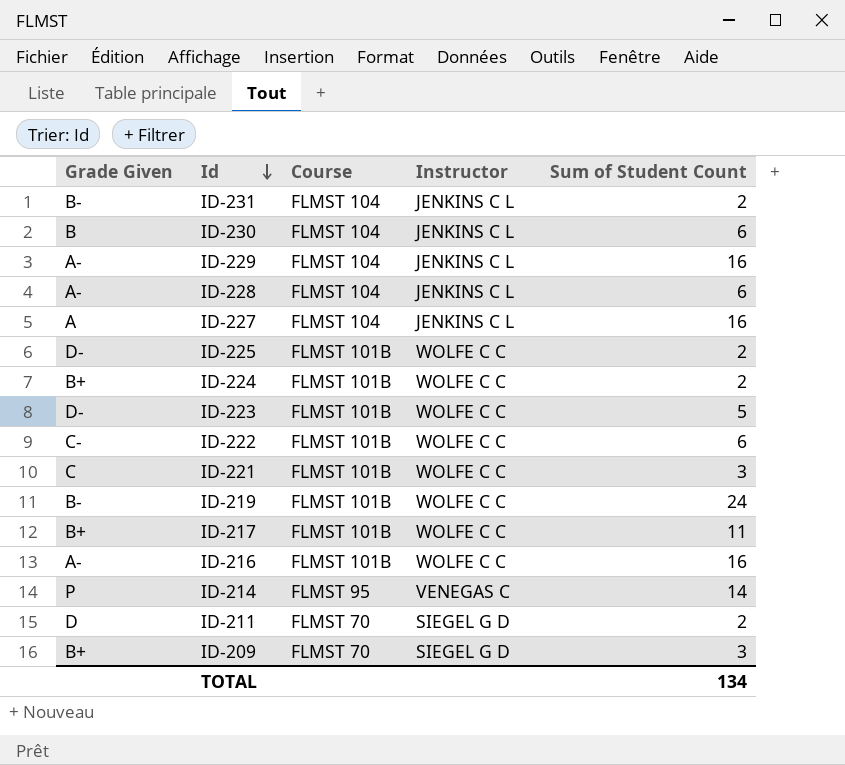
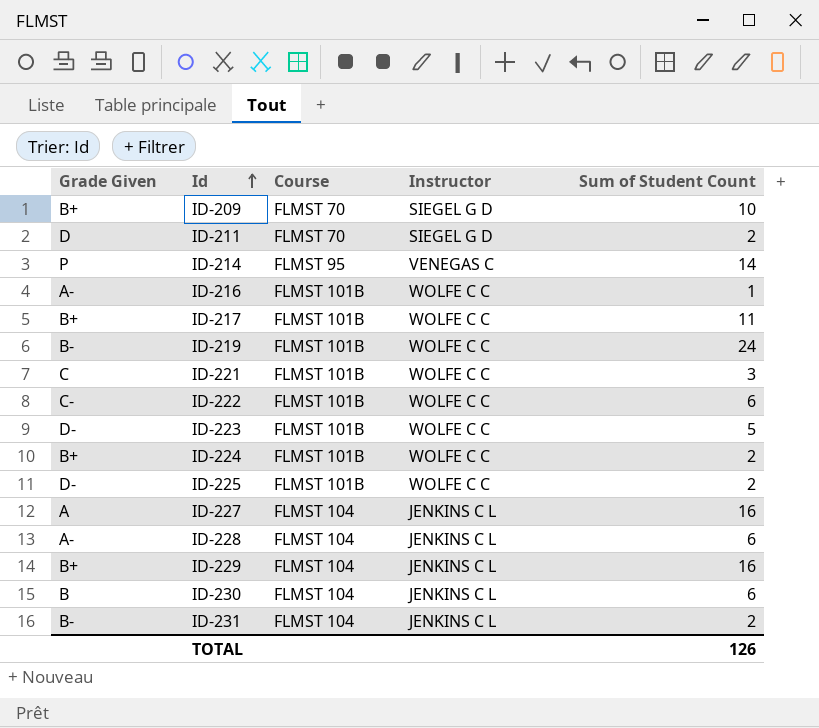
row order: Id descending -> Id ascending
ID-209 | Sum of Student Count: 3 -> 10
ID-216 | Sum of Student Count: 16 -> 1
ID-229 | Grade Given: A- -> B+
TOTAL | Sum of Student Count: 134 -> 126

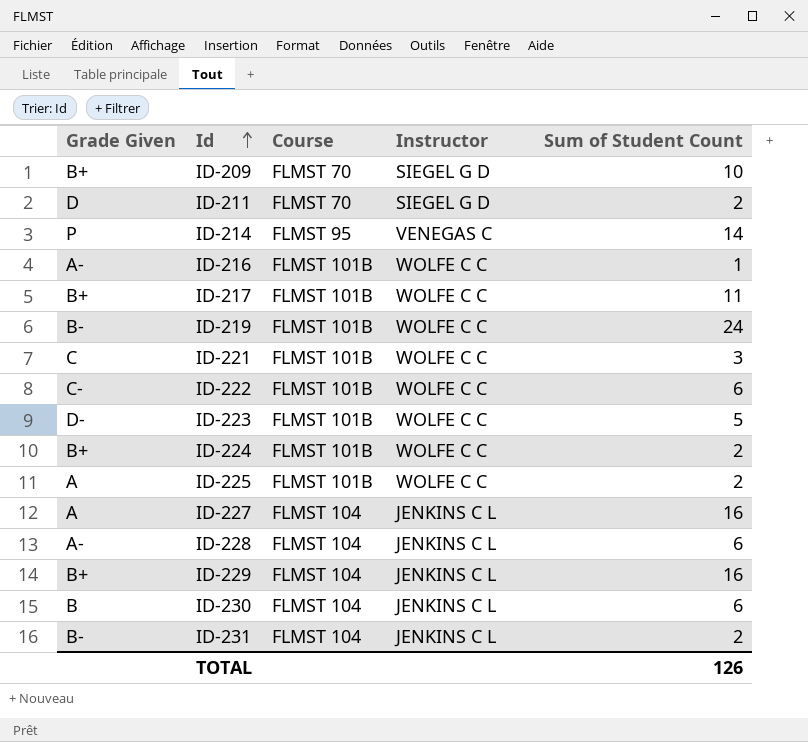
ID-225 | Grade Given: D- -> A

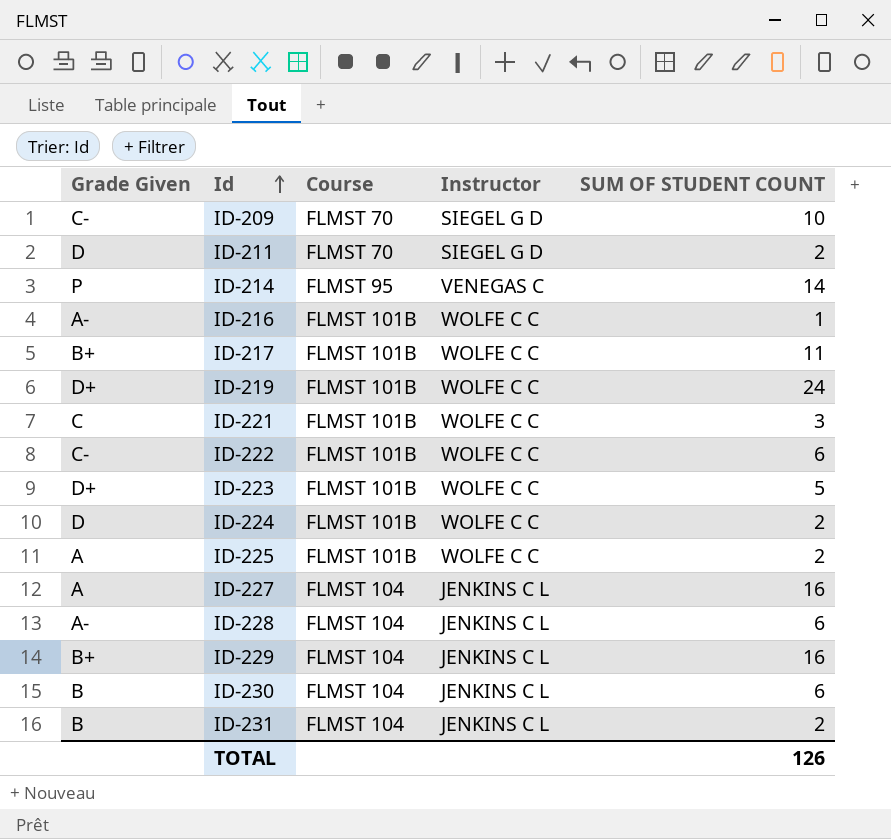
column name: Sum of Student Count -> SUM OF STUDENT COUNT
ID-209 | Grade Given: B+ -> C-
ID-219 | Grade Given: B- -> D+
ID-223 | Grade Given: D- -> D+
ID-224 | Grade Given: B+ -> D
ID-231 | Grade Given: B- -> B

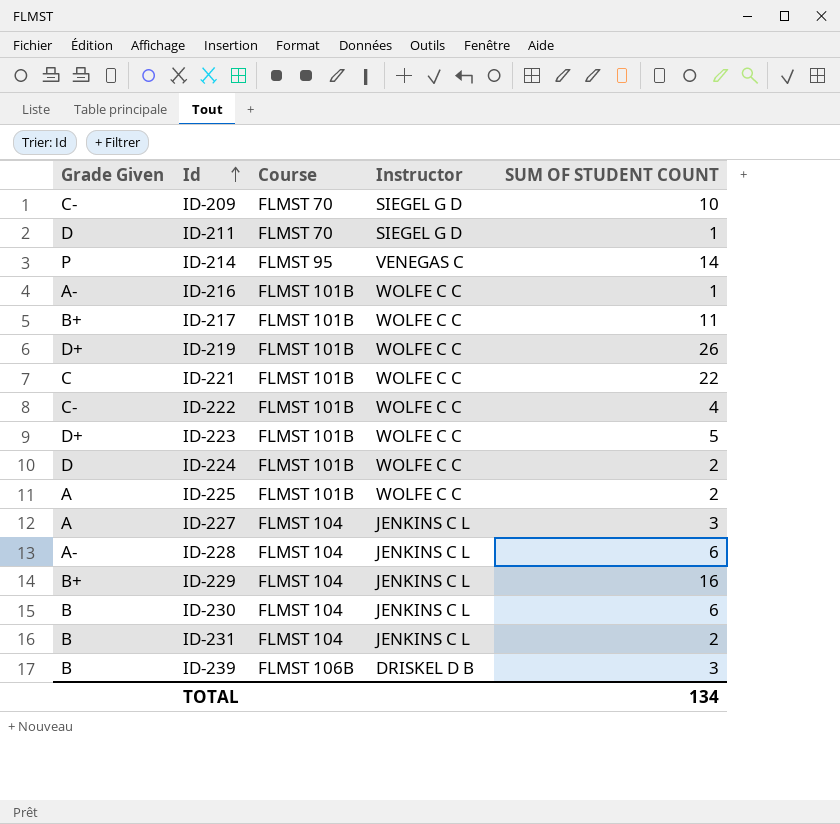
ID-211 | SUM OF STUDENT COUNT: 2 -> 1
ID-219 | SUM OF STUDENT COUNT: 24 -> 26
ID-221 | SUM OF STUDENT COUNT: 3 -> 22
ID-222 | SUM OF STUDENT COUNT: 6 -> 4
ID-227 | SUM OF STUDENT COUNT: 16 -> 3
row ID-239: none -> B | FLMST 106B | DRISKEL D B | 3
TOTAL | SUM OF STUDENT COUNT: 126 -> 134

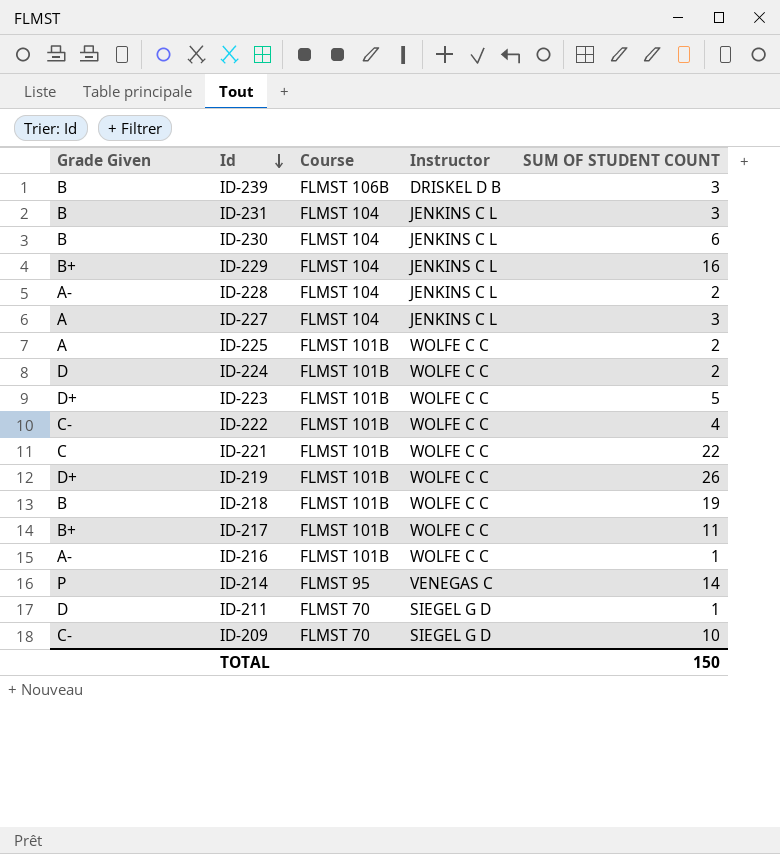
row order: Id ascending -> Id descending
ID-231 | SUM OF STUDENT COUNT: 2 -> 3
ID-228 | SUM OF STUDENT COUNT: 6 -> 2
row ID-218: none -> B | FLMST 101B | WOLFE C C | 19
TOTAL | SUM OF STUDENT COUNT: 134 -> 150

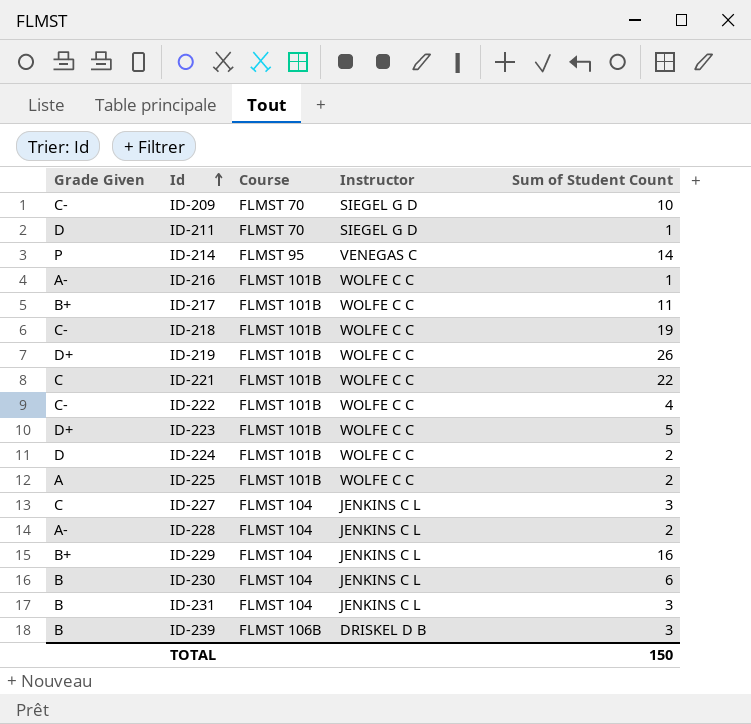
row order: Id descending -> Id ascending
column name: SUM OF STUDENT COUNT -> Sum of Student Count
ID-218 | Grade Given: B -> C-
ID-227 | Grade Given: A -> C

